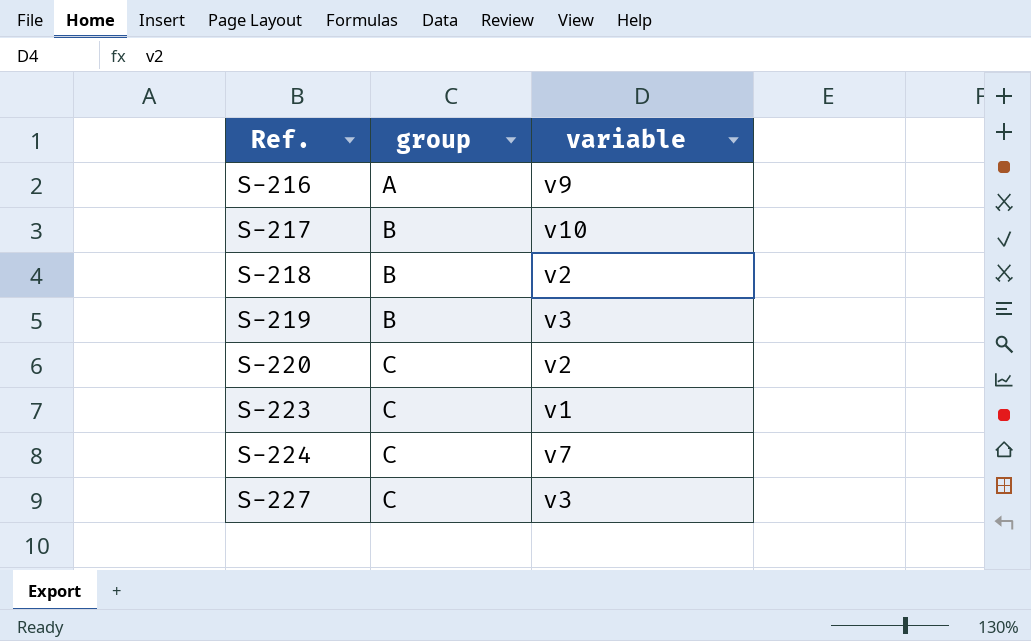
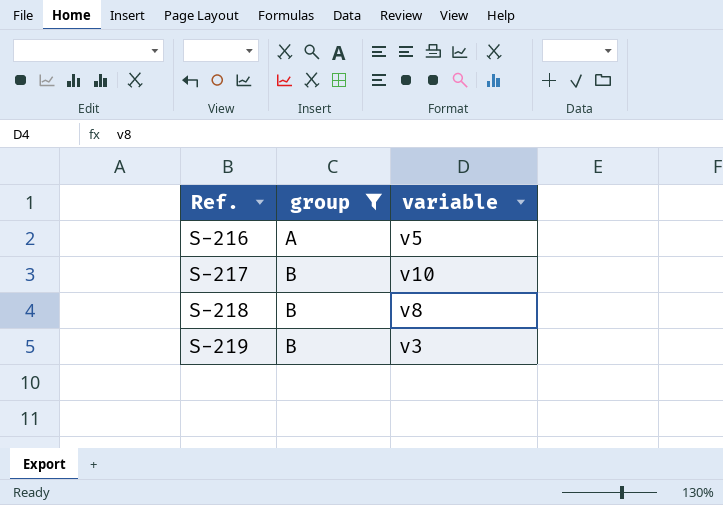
filter: none -> group != C
S-216 | variable: v9 -> v5
S-218 | variable: v2 -> v8

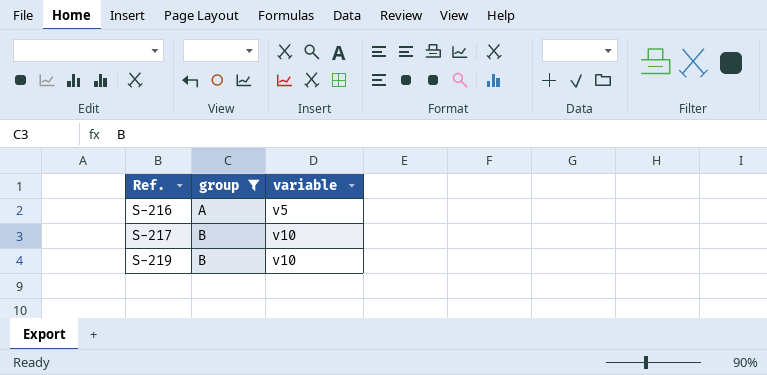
row S-218: B | v8 -> none
S-219 | variable: v3 -> v10

